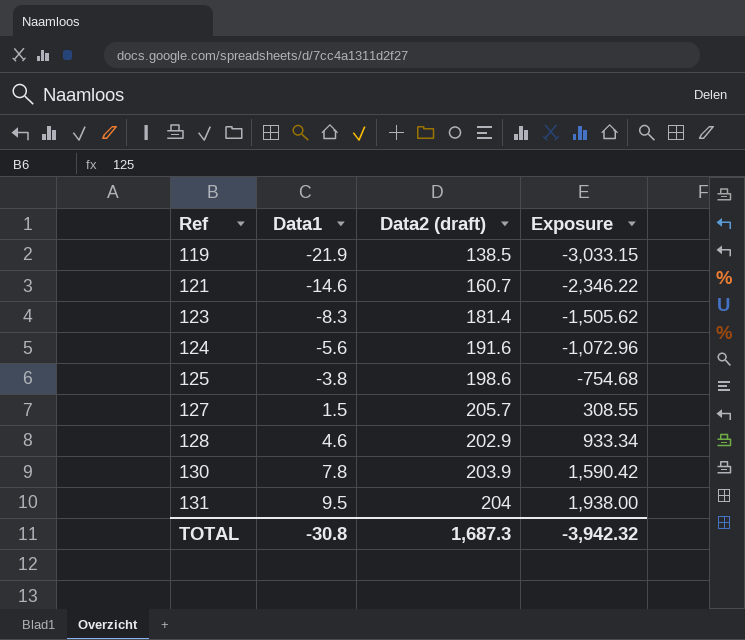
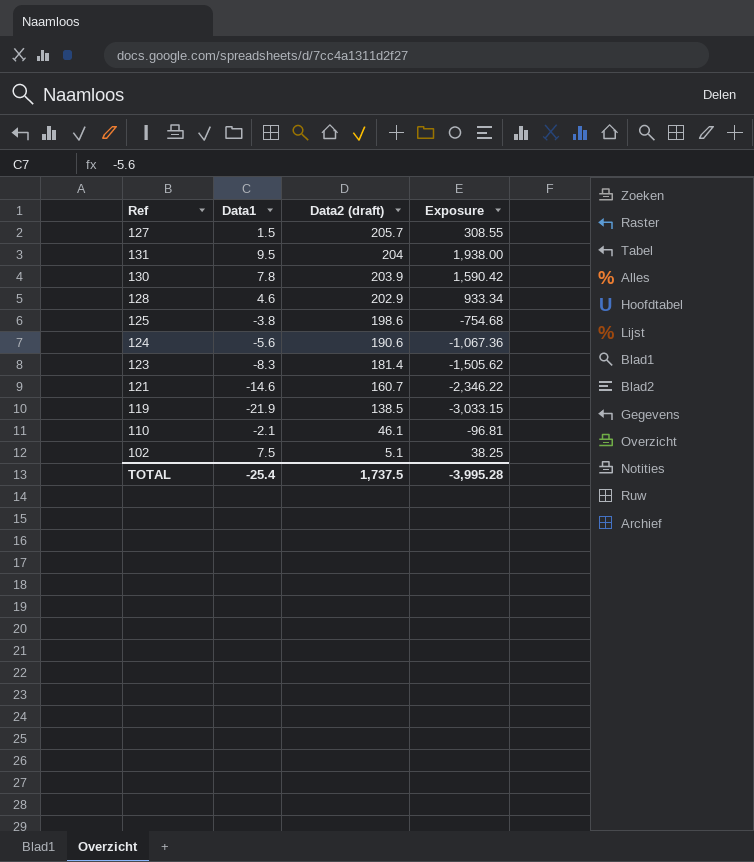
row order: Ref ascending -> Data2 (draft) descending
124 | Data2 (draft): 191.6 -> 190.6
124 | Exposure: -1,072.96 -> -1,067.36
row 110: none -> -2.1 | 46.1 | -96.81
row 102: none -> 7.5 | 5.1 | 38.25
TOTAL | Data1: -30.8 -> -25.4
TOTAL | Data2 (draft): 1,687.3 -> 1,737.5
TOTAL | Exposure: -3,942.32 -> -3,995.28

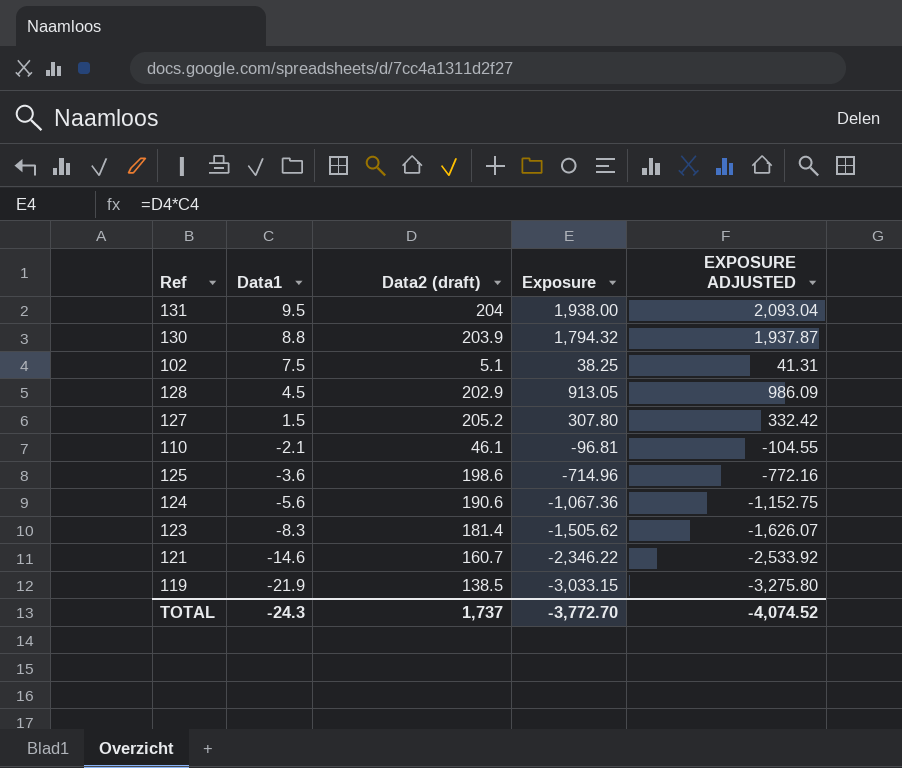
row order: Data2 (draft) descending -> Data1 descending
column EXPOSURE ADJUSTED | formula: none -> [Exposure] * 1.08
130 | Data1: 7.8 -> 8.8
130 | Exposure: 1,590.42 -> 1,794.32
128 | Data1: 4.6 -> 4.5
128 | Exposure: 933.34 -> 913.05
127 | Data2 (draft): 205.7 -> 205.2
127 | Exposure: 308.55 -> 307.80
125 | Data1: -3.8 -> -3.6
125 | Exposure: -754.68 -> -714.96
TOTAL | Data1: -25.4 -> -24.3
TOTAL | Data2 (draft): 1,737.5 -> 1,737
TOTAL | Exposure: -3,995.28 -> -3,772.70

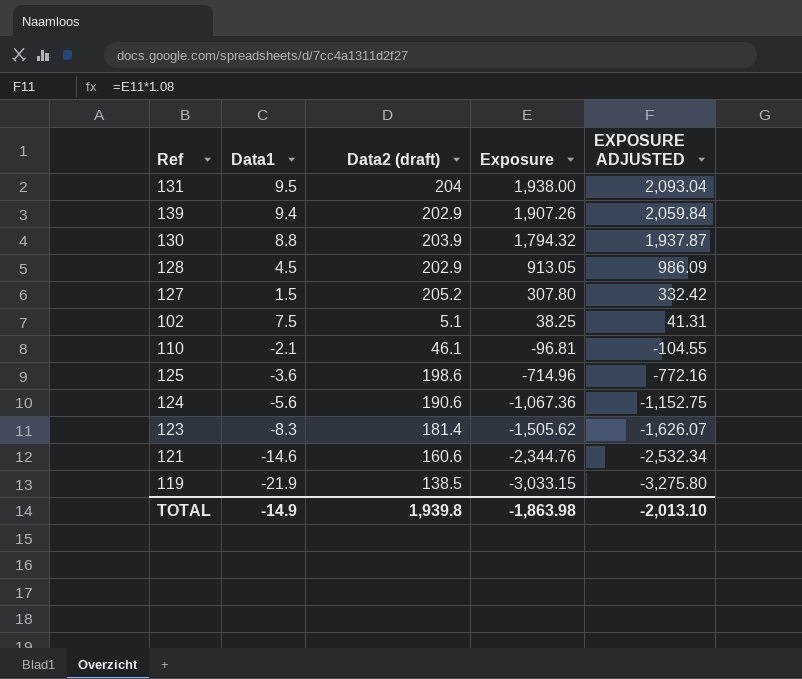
row order: Data1 descending -> Exposure descending
row 139: none -> 9.4 | 202.9 | 1,907.26 | 2,059.84
121 | Data2 (draft): 160.7 -> 160.6
121 | Exposure: -2,346.22 -> -2,344.76
121 | EXPOSURE ADJUSTED: -2,533.92 -> -2,532.34
TOTAL | Data1: -24.3 -> -14.9
TOTAL | Data2 (draft): 1,737 -> 1,939.8
TOTAL | Exposure: -3,772.70 -> -1,863.98
TOTAL | EXPOSURE ADJUSTED: -4,074.52 -> -2,013.10

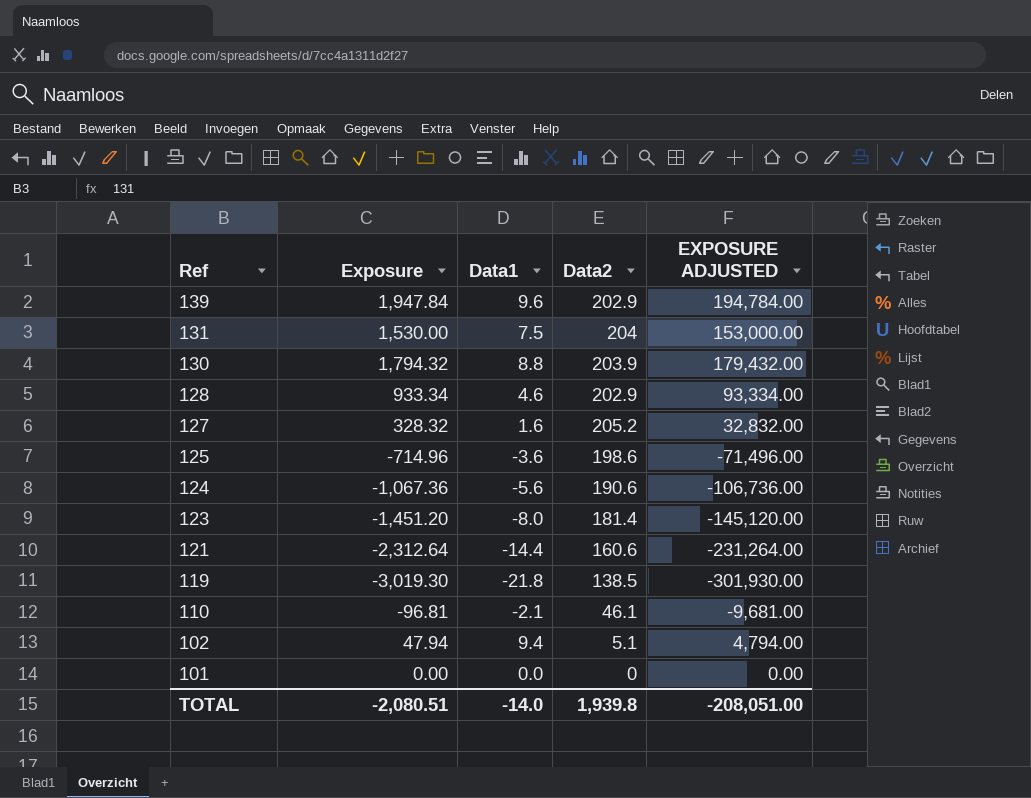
row order: Exposure descending -> Ref descending
column Exposure | position: 4 -> 2
column name: Data2 (draft) -> Data2
column EXPOSURE ADJUSTED | formula: [Exposure] * 1.08 -> [Exposure] * 100
139 | Exposure: 1,907.26 -> 1,947.84
139 | Data1: 9.4 -> 9.6
131 | Exposure: 1,938.00 -> 1,530.00
131 | Data1: 9.5 -> 7.5
128 | Exposure: 913.05 -> 933.34
128 | Data1: 4.5 -> 4.6
127 | Exposure: 307.80 -> 328.32
127 | Data1: 1.5 -> 1.6
123 | Exposure: -1,505.62 -> -1,451.20
123 | Data1: -8.3 -> -8.0
121 | Exposure: -2,344.76 -> -2,312.64
121 | Data1: -14.6 -> -14.4
119 | Exposure: -3,033.15 -> -3,019.30
119 | Data1: -21.9 -> -21.8
102 | Exposure: 38.25 -> 47.94
102 | Data1: 7.5 -> 9.4
row 101: none -> 0.00 | 0.0 | 0 | 0.00
TOTAL | Exposure: -1,863.98 -> -2,080.51
TOTAL | Data1: -14.9 -> -14.0
TOTAL | EXPOSURE ADJUSTED: -2,013.10 -> -208,051.00

